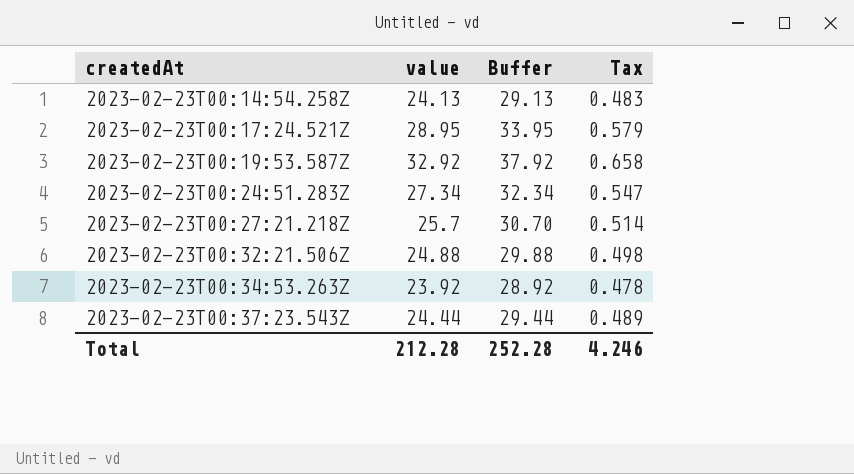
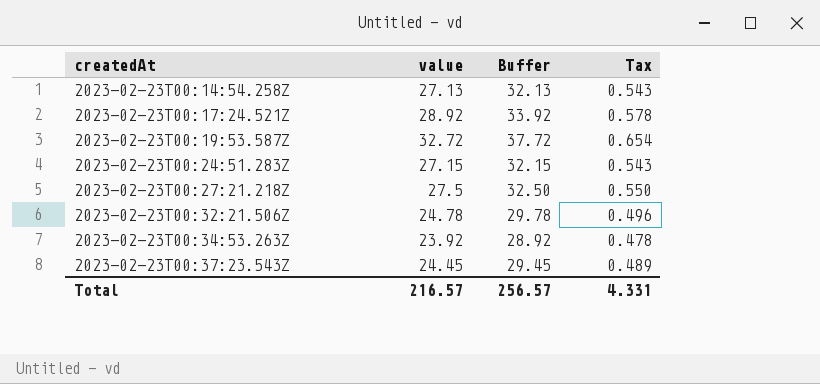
2023-02-23T00:14:54.258Z | value: 24.13 -> 27.13
2023-02-23T00:14:54.258Z | Buffer: 29.13 -> 32.13
2023-02-23T00:14:54.258Z | Tax: 0.483 -> 0.543
2023-02-23T00:17:24.521Z | value: 28.95 -> 28.92
2023-02-23T00:17:24.521Z | Buffer: 33.95 -> 33.92
2023-02-23T00:17:24.521Z | Tax: 0.579 -> 0.578
2023-02-23T00:19:53.587Z | value: 32.92 -> 32.72
2023-02-23T00:19:53.587Z | Buffer: 37.92 -> 37.72
2023-02-23T00:19:53.587Z | Tax: 0.658 -> 0.654
2023-02-23T00:24:51.283Z | value: 27.34 -> 27.15
2023-02-23T00:24:51.283Z | Buffer: 32.34 -> 32.15
2023-02-23T00:24:51.283Z | Tax: 0.547 -> 0.543
2023-02-23T00:27:21.218Z | value: 25.7 -> 27.5
2023-02-23T00:27:21.218Z | Buffer: 30.70 -> 32.50
2023-02-23T00:27:21.218Z | Tax: 0.514 -> 0.550
2023-02-23T00:32:21.506Z | value: 24.88 -> 24.78
2023-02-23T00:32:21.506Z | Buffer: 29.88 -> 29.78
2023-02-23T00:32:21.506Z | Tax: 0.498 -> 0.496
2023-02-23T00:37:23.543Z | value: 24.44 -> 24.45
2023-02-23T00:37:23.543Z | Buffer: 29.44 -> 29.45
Total | value: 212.28 -> 216.57
Total | Buffer: 252.28 -> 256.57
Total | Tax: 4.246 -> 4.331

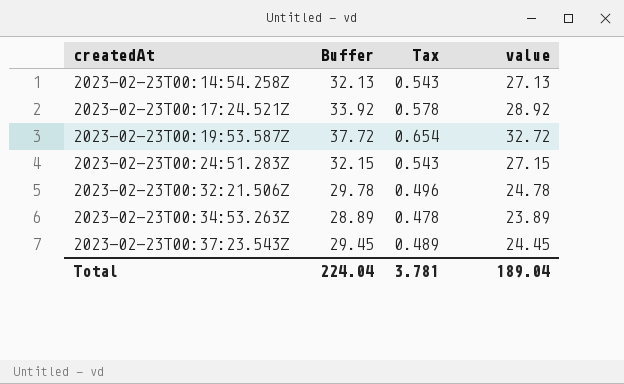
column value | position: 2 -> 4
row 2023-02-23T00:27:21.218Z: 27.5 | 32.50 | 0.550 -> none
2023-02-23T00:34:53.263Z | Buffer: 28.92 -> 28.89
2023-02-23T00:34:53.263Z | value: 23.92 -> 23.89
Total | Buffer: 256.57 -> 224.04
Total | Tax: 4.331 -> 3.781
Total | value: 216.57 -> 189.04

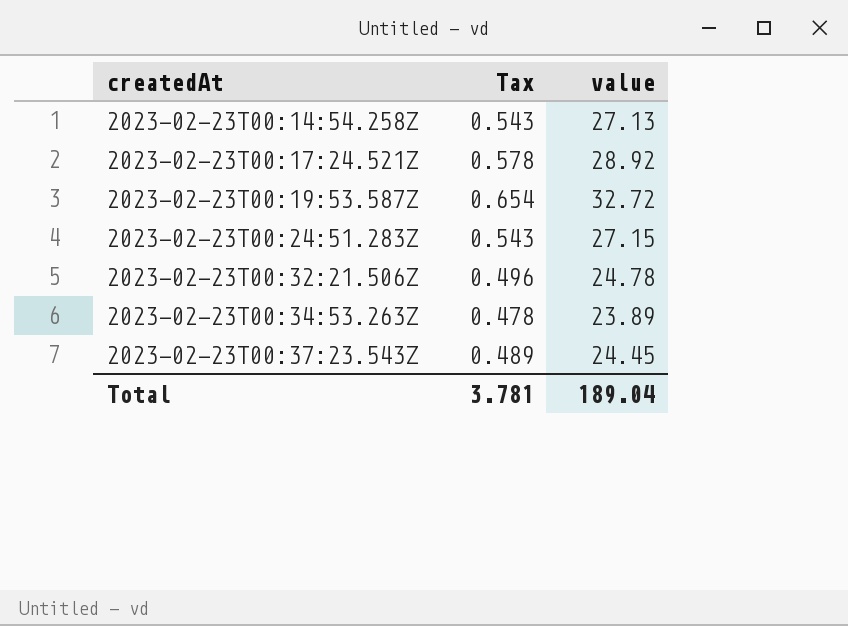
column Buffer | formula: [value] + 5 -> none

